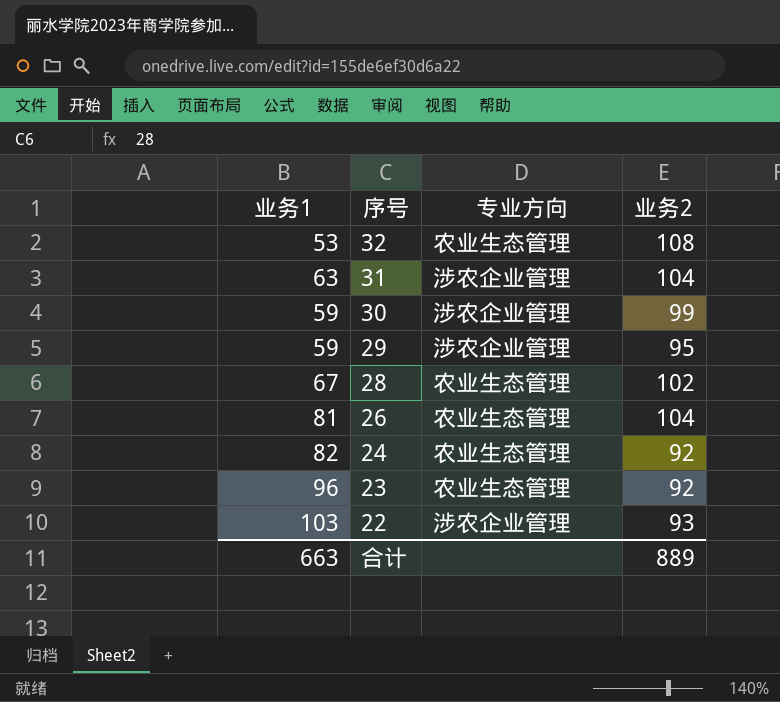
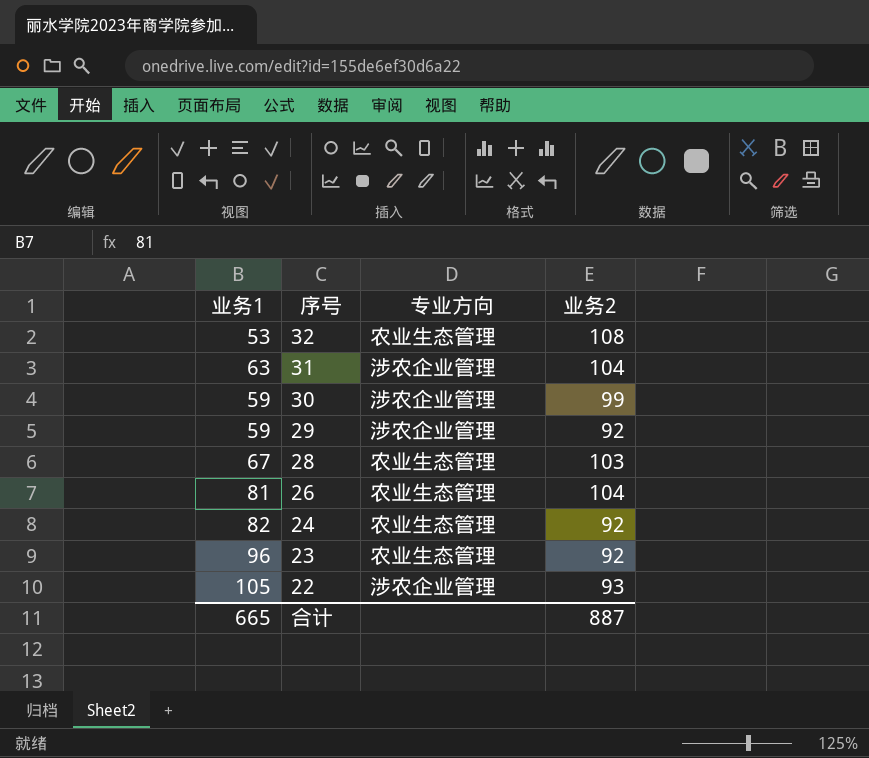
29 | 业务2: 95 -> 92
28 | 业务2: 102 -> 103
22 | 业务1: 103 -> 105
合计 | 业务1: 663 -> 665
合计 | 业务2: 889 -> 887

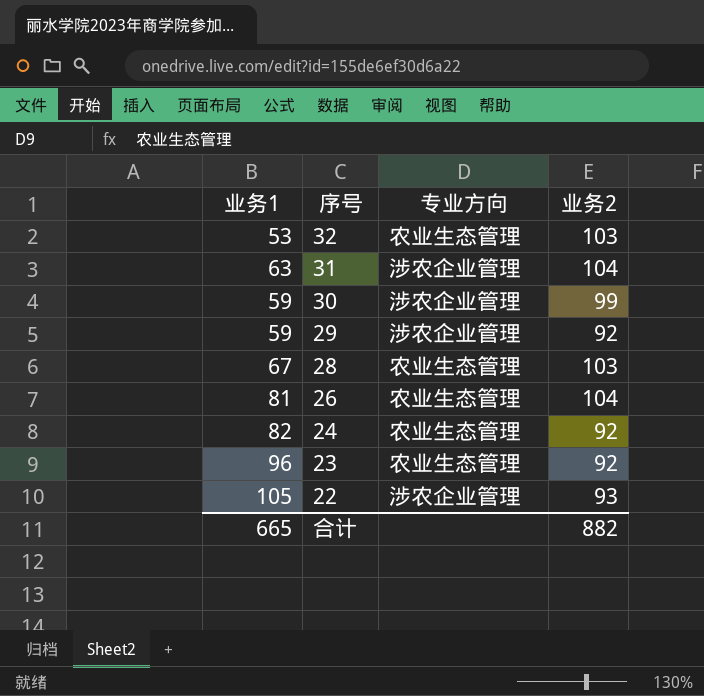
32 | 业务2: 108 -> 103
合计 | 业务2: 887 -> 882

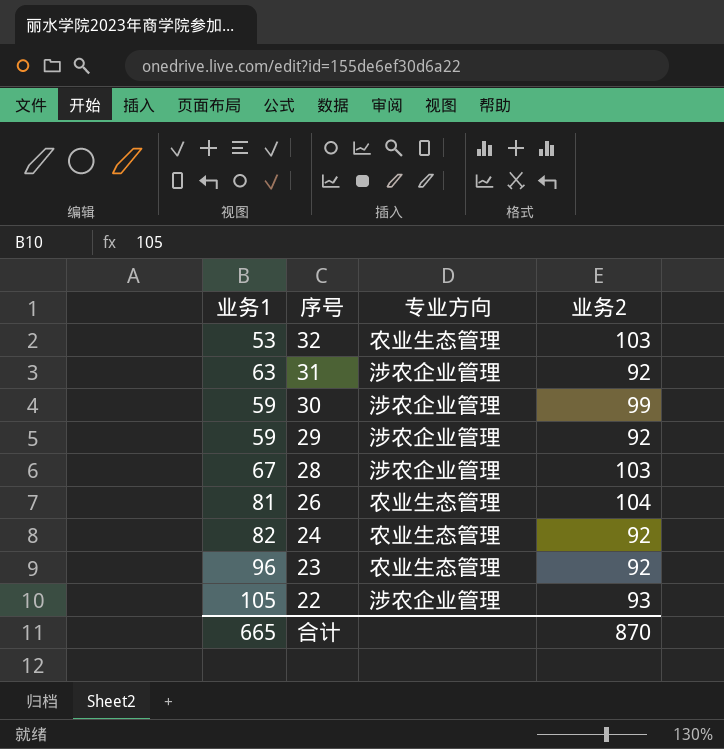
31 | 业务2: 104 -> 92
28 | 专业方向: 农业生态管理 -> 涉农企业管理
合计 | 业务2: 882 -> 870

